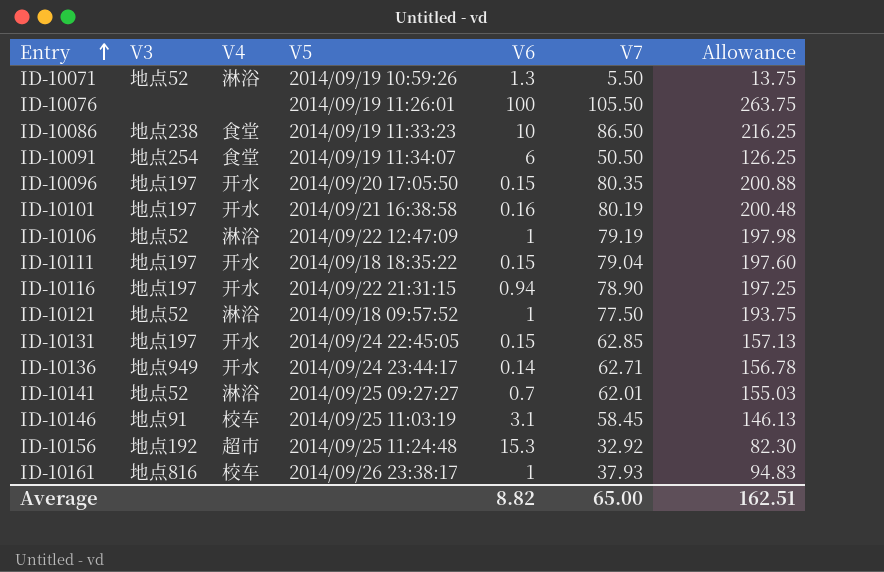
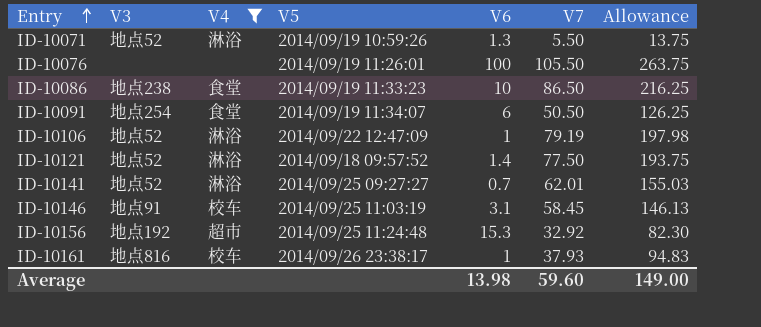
filter: none -> V4 != 开水
ID-10121 | V6: 1 -> 1.4
Average | V6: 8.82 -> 13.98
Average | V7: 65.00 -> 59.60
Average | Allowance: 162.51 -> 149.00

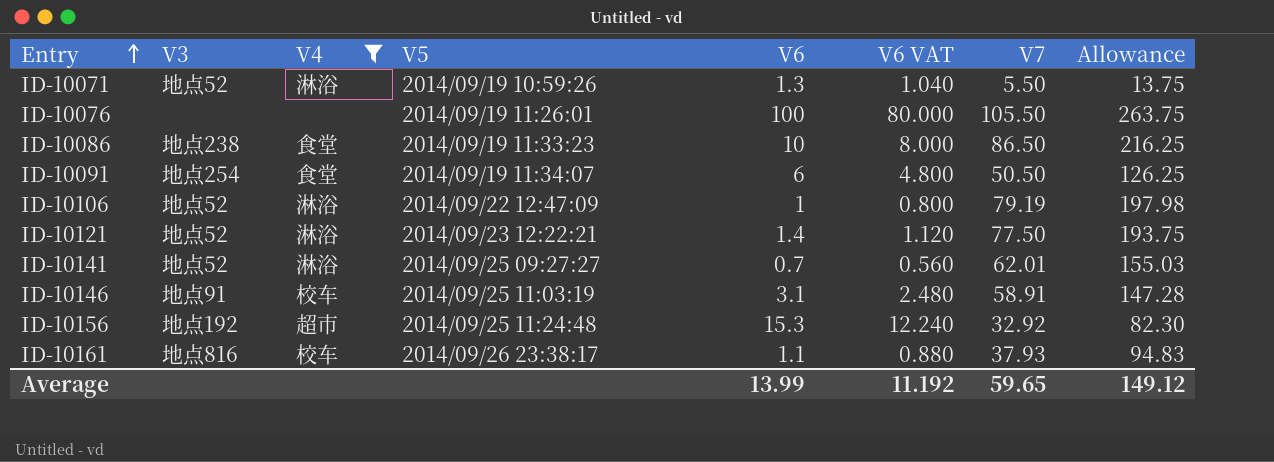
column V6 VAT | formula: none -> [V6] * 0.8
ID-10121 | V5: 2014/09/18 09:57:52 -> 2014/09/23 12:22:21
ID-10146 | V7: 58.45 -> 58.91
ID-10146 | Allowance: 146.13 -> 147.28
ID-10161 | V6: 1 -> 1.1
Average | V6: 13.98 -> 13.99
Average | V7: 59.60 -> 59.65
Average | Allowance: 149.00 -> 149.12

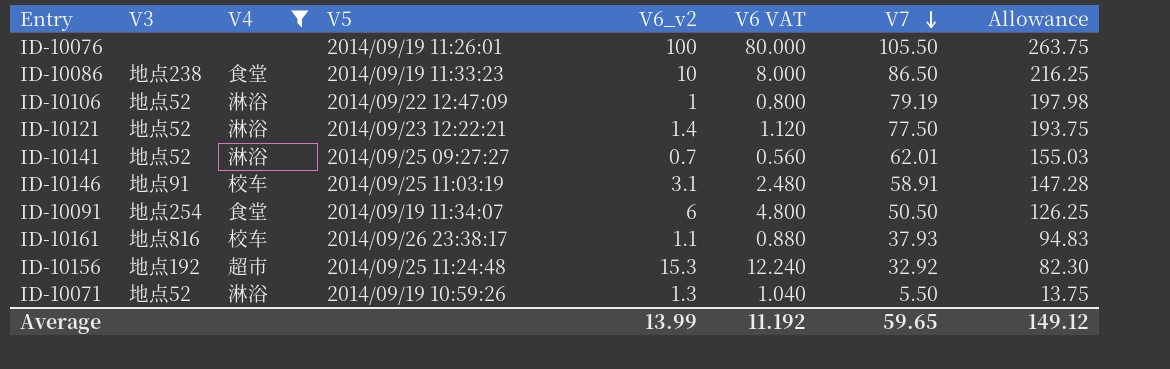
row order: Entry ascending -> V7 descending
column name: V6 -> V6_v2

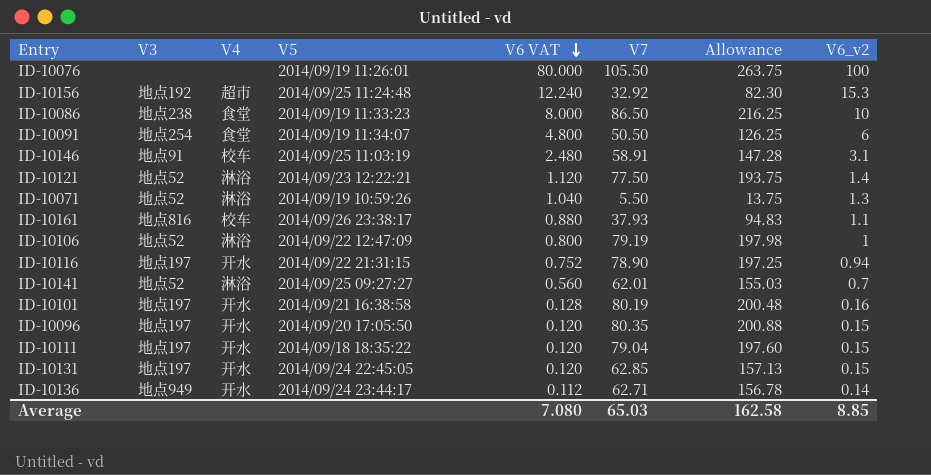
filter: V4 != 开水 -> none
row order: V7 descending -> V6 VAT descending
column V6_v2 | position: 5 -> 8
Average | V6 VAT: 11.192 -> 7.080
Average | V7: 59.65 -> 65.03
Average | Allowance: 149.12 -> 162.58
Average | V6_v2: 13.99 -> 8.85

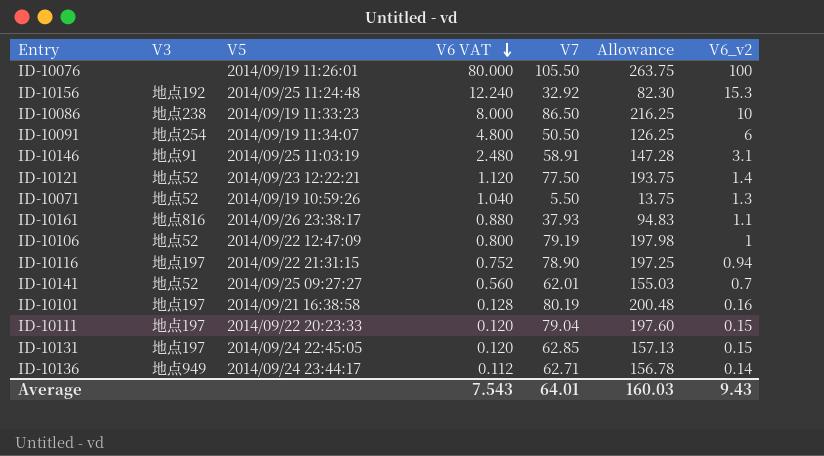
column V4 | position: 3 -> none
row ID-10096: 地点197 | 开水 | 2014/09/20 17:05:50 | 0.120 | 80.35 | 200.88 | 0.15 -> none
ID-10111 | V5: 2014/09/18 18:35:22 -> 2014/09/22 20:23:33
Average | V6 VAT: 7.080 -> 7.543
Average | V7: 65.03 -> 64.01
Average | Allowance: 162.58 -> 160.03
Average | V6_v2: 8.85 -> 9.43

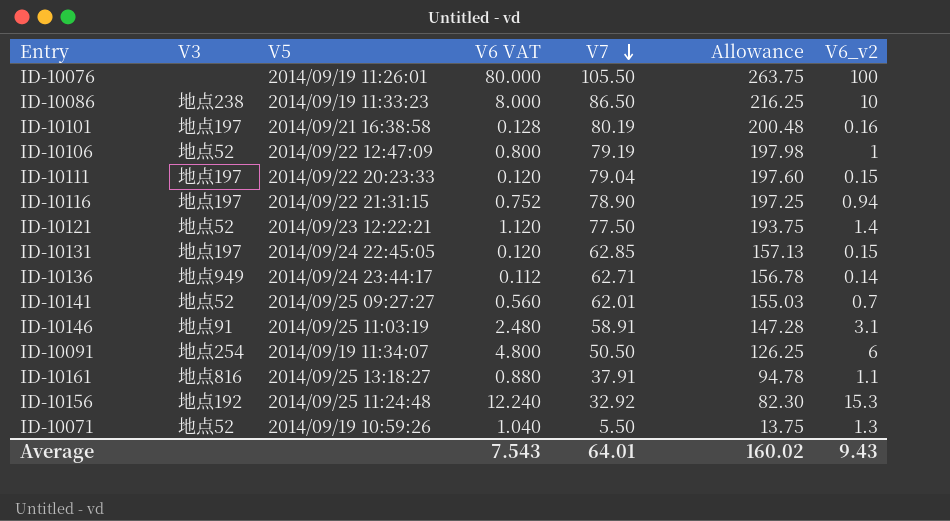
row order: V6 VAT descending -> V7 descending
ID-10161 | V5: 2014/09/26 23:38:17 -> 2014/09/25 13:18:27
ID-10161 | V7: 37.93 -> 37.91
ID-10161 | Allowance: 94.83 -> 94.78
Average | Allowance: 160.03 -> 160.02

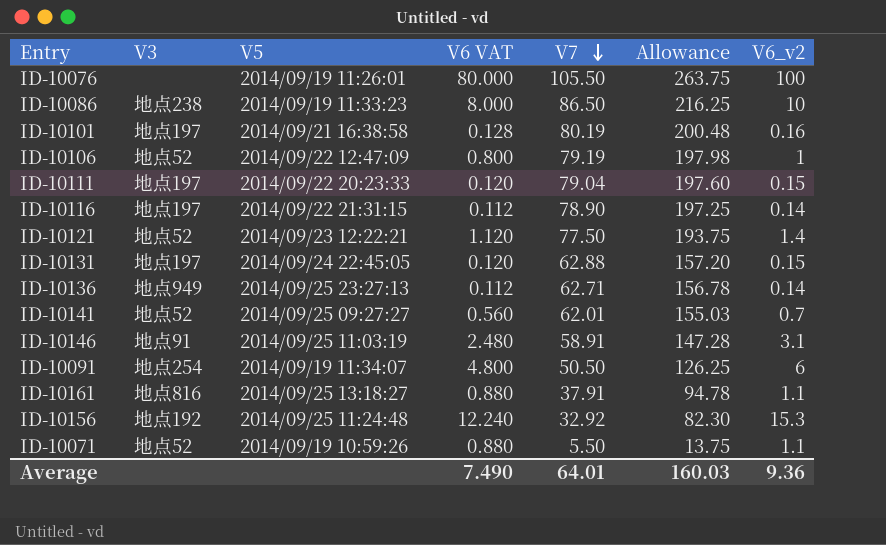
ID-10116 | V6 VAT: 0.752 -> 0.112
ID-10116 | V6_v2: 0.94 -> 0.14
ID-10131 | V7: 62.85 -> 62.88
ID-10131 | Allowance: 157.13 -> 157.20
ID-10136 | V5: 2014/09/24 23:44:17 -> 2014/09/25 23:27:13
ID-10071 | V6 VAT: 1.040 -> 0.880
ID-10071 | V6_v2: 1.3 -> 1.1
Average | V6 VAT: 7.543 -> 7.490
Average | Allowance: 160.02 -> 160.03
Average | V6_v2: 9.43 -> 9.36

